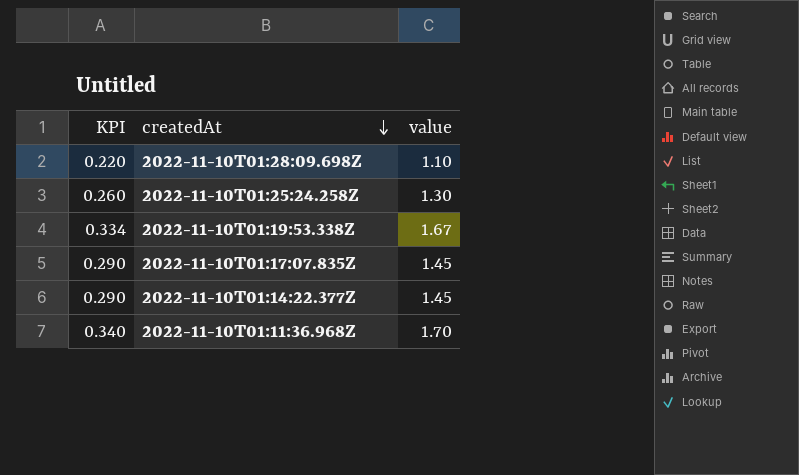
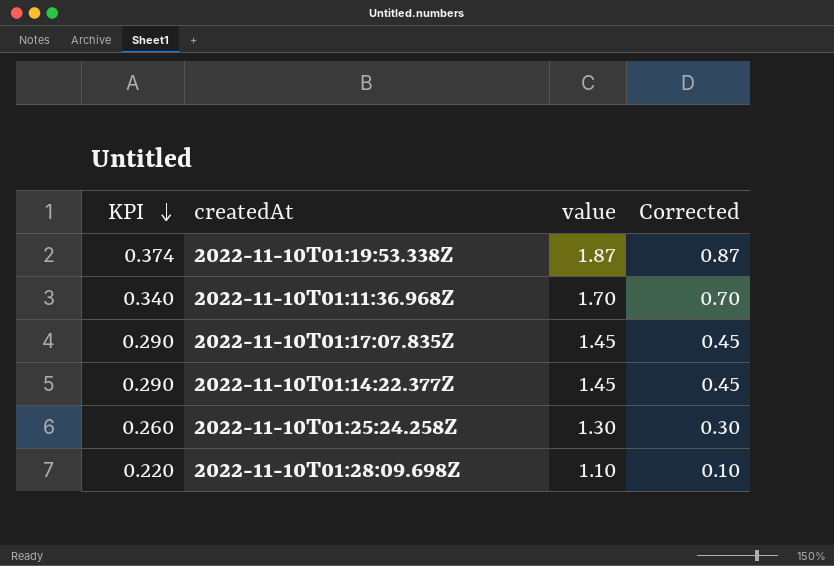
row order: createdAt descending -> KPI descending
column Corrected | formula: none -> [value] - 1
2022-11-10T01:19:53.338Z | KPI: 0.334 -> 0.374
2022-11-10T01:19:53.338Z | value: 1.67 -> 1.87

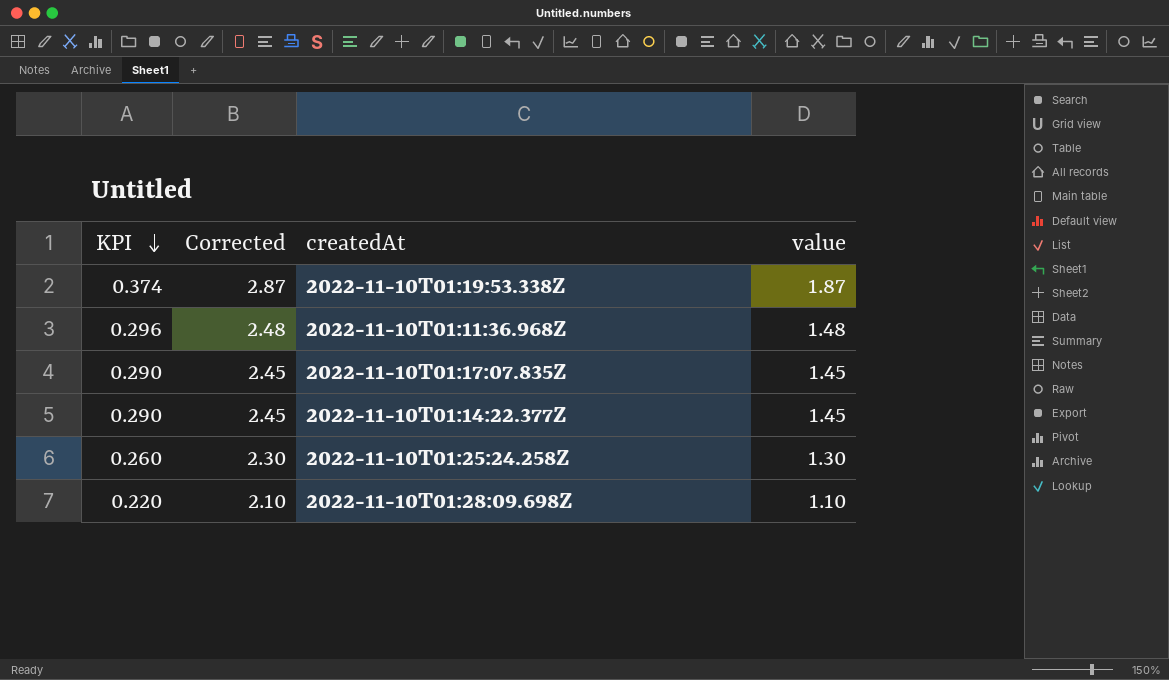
column Corrected | formula: [value] - 1 -> [value] + 1
column Corrected | position: 4 -> 2
2022-11-10T01:11:36.968Z | KPI: 0.340 -> 0.296
2022-11-10T01:11:36.968Z | value: 1.70 -> 1.48

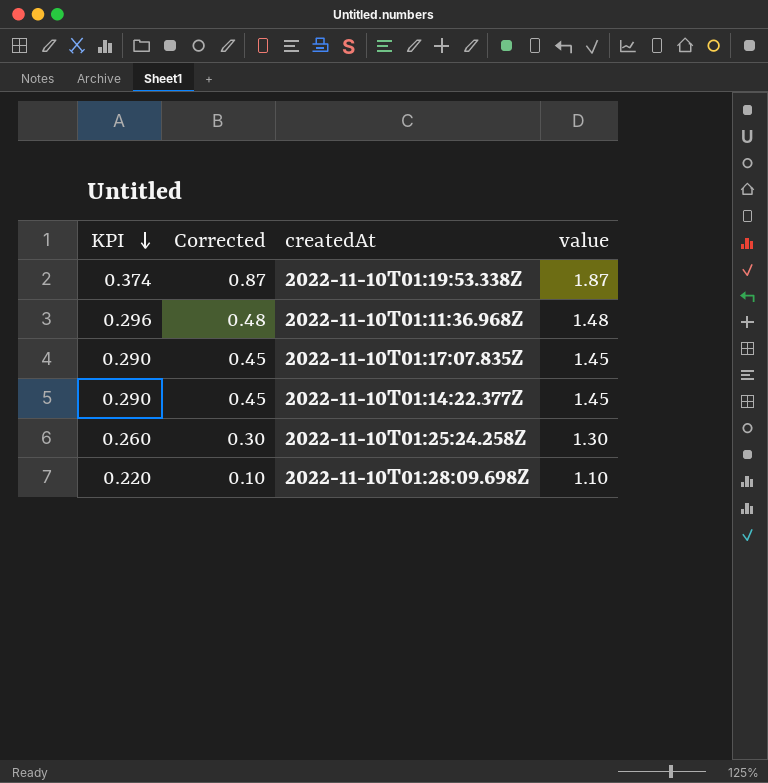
column Corrected | formula: [value] + 1 -> [value] - 1

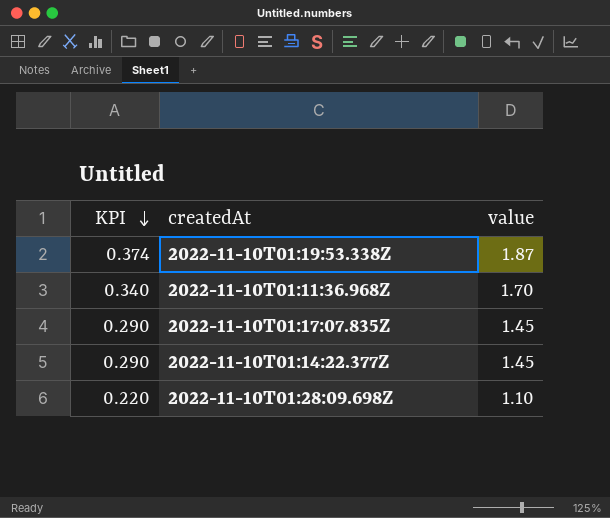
column Corrected | formula: [value] - 1 -> none
row 2022-11-10T01:25:24.258Z: 0.260 | 0.30 | 1.30 -> none
2022-11-10T01:11:36.968Z | KPI: 0.296 -> 0.340
2022-11-10T01:11:36.968Z | value: 1.48 -> 1.70

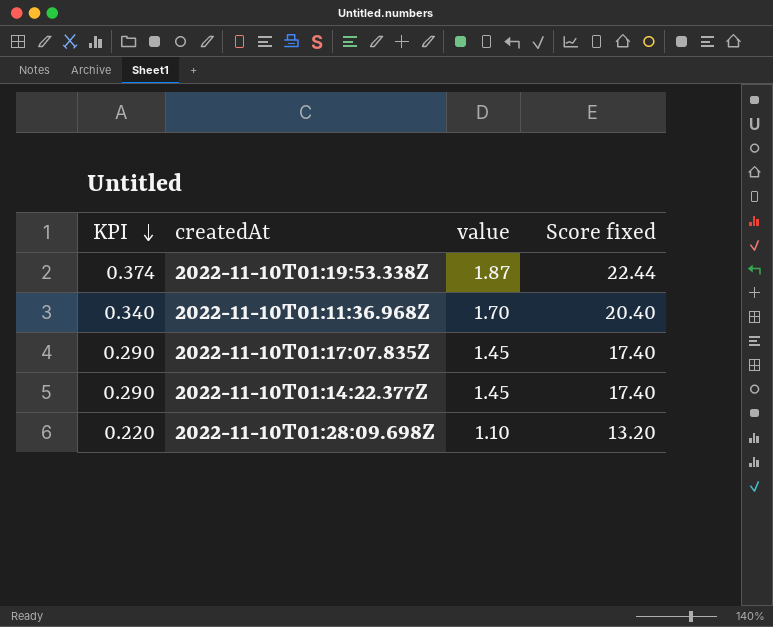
column Score fixed | formula: none -> [value] * 12

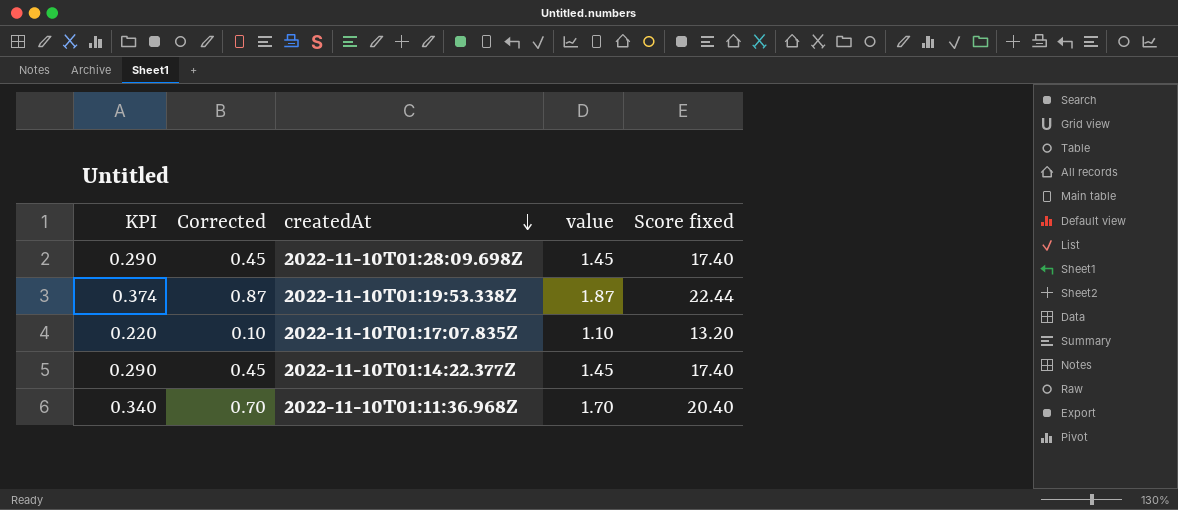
row order: KPI descending -> createdAt descending
column Corrected | formula: none -> [value] - 1
2022-11-10T01:28:09.698Z | KPI: 0.220 -> 0.290
2022-11-10T01:28:09.698Z | value: 1.10 -> 1.45
2022-11-10T01:28:09.698Z | Score fixed: 13.20 -> 17.40
2022-11-10T01:17:07.835Z | KPI: 0.290 -> 0.220
2022-11-10T01:17:07.835Z | value: 1.45 -> 1.10
2022-11-10T01:17:07.835Z | Score fixed: 17.40 -> 13.20

